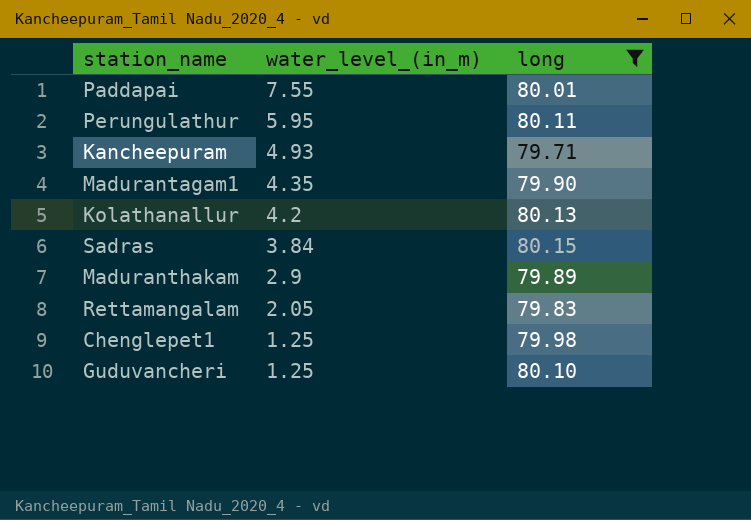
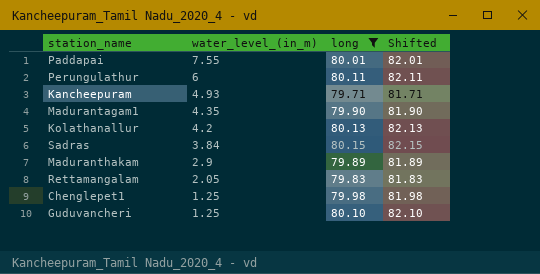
column Shifted | formula: none -> [long] + 2
Perungulathur | water_level_(in_m): 5.95 -> 6

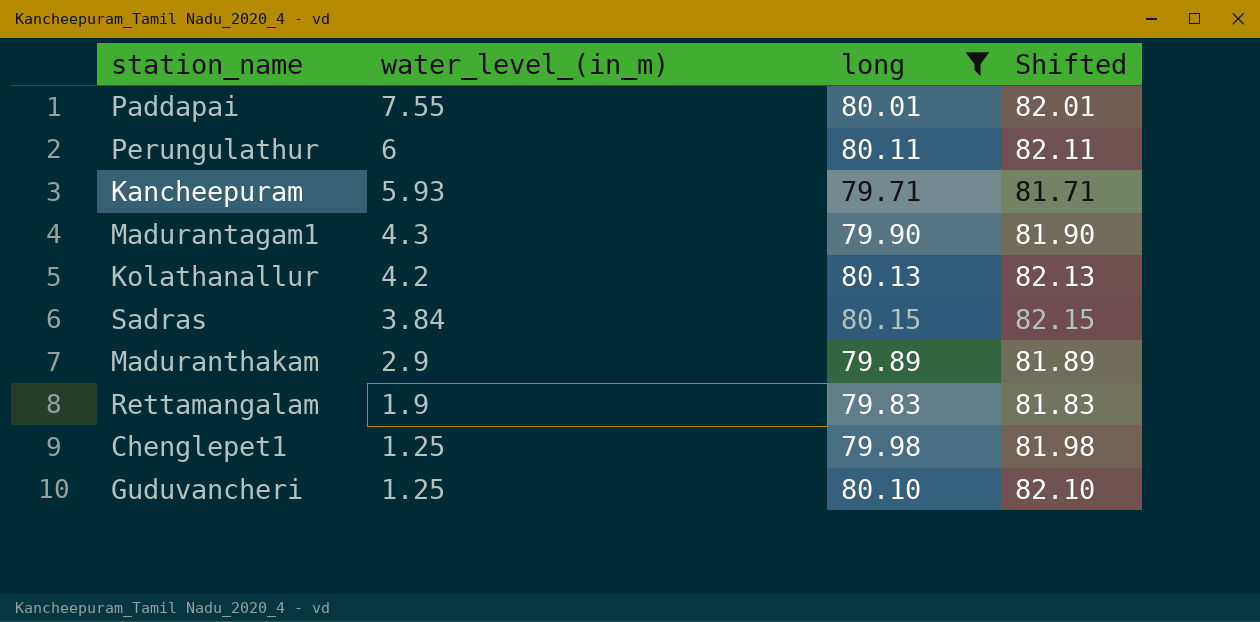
Kancheepuram | water_level_(in_m): 4.93 -> 5.93
Madurantagam1 | water_level_(in_m): 4.35 -> 4.3
Rettamangalam | water_level_(in_m): 2.05 -> 1.9

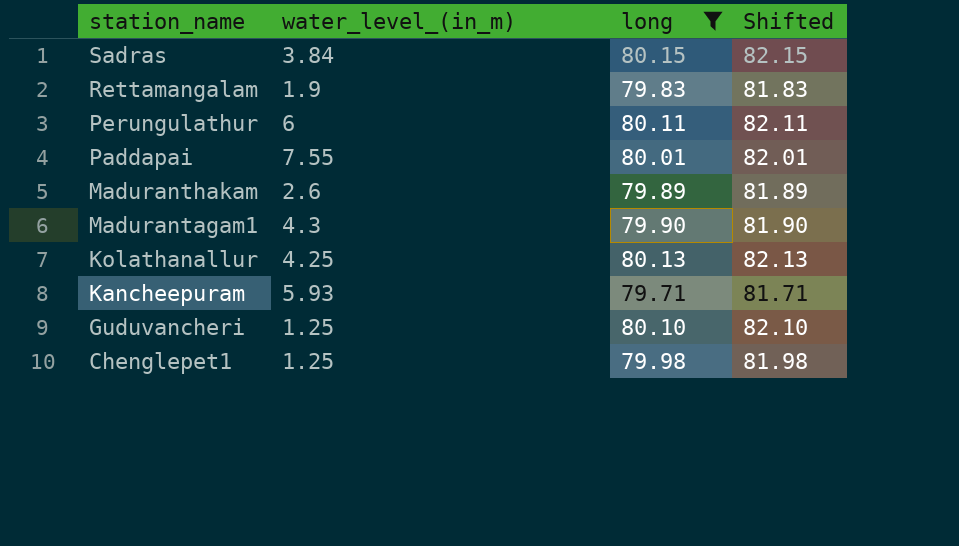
row order: water_level_(in_m) descending -> station_name descending
Maduranthakam | water_level_(in_m): 2.9 -> 2.6
Kolathanallur | water_level_(in_m): 4.2 -> 4.25

